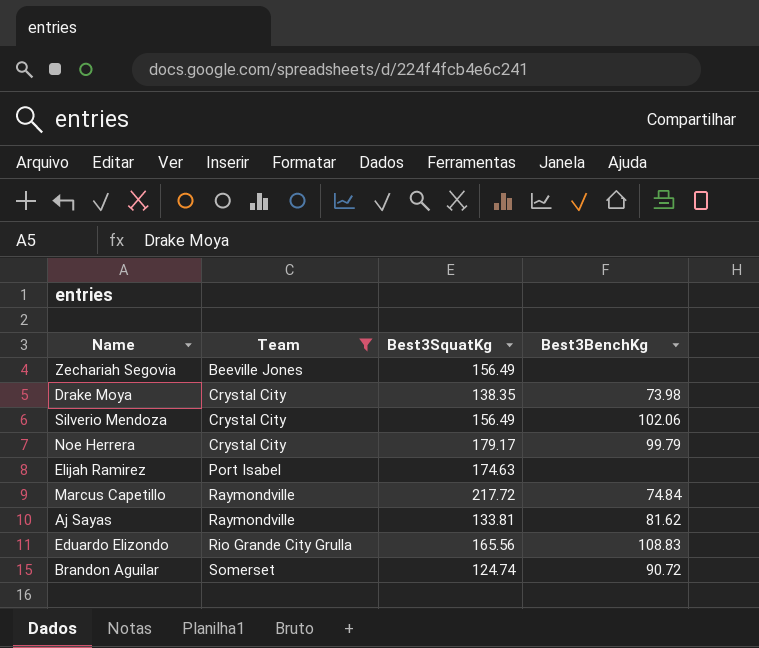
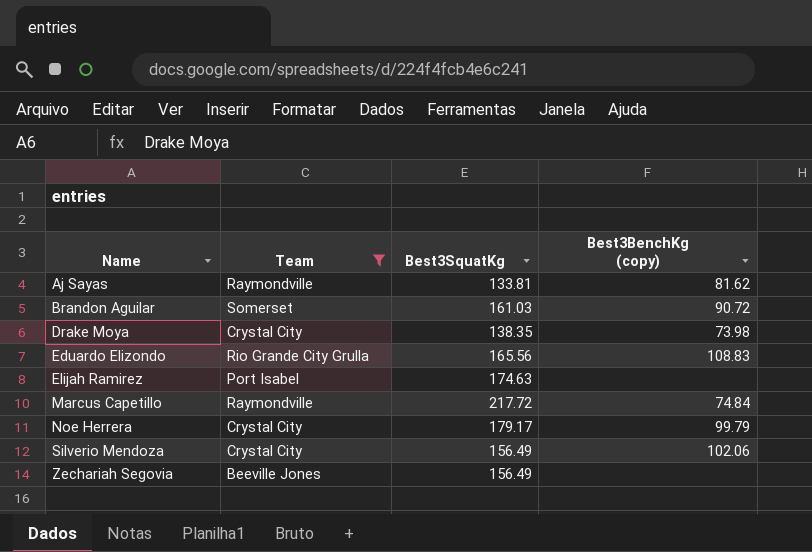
row order: Team ascending -> Name ascending
column name: Best3BenchKg -> Best3BenchKg (copy)
Brandon Aguilar | Best3SquatKg: 124.74 -> 161.03

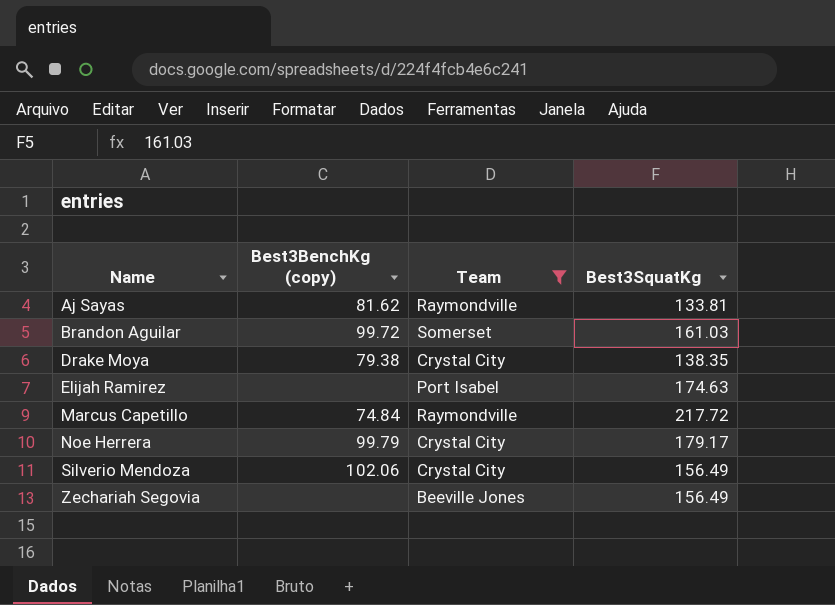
column Best3BenchKg (copy) | position: 4 -> 2
row Eduardo Elizondo: Rio Grande City Grulla | 165.56 | 108.83 -> none
Brandon Aguilar | Best3BenchKg (copy): 90.72 -> 99.72
Drake Moya | Best3BenchKg (copy): 73.98 -> 79.38

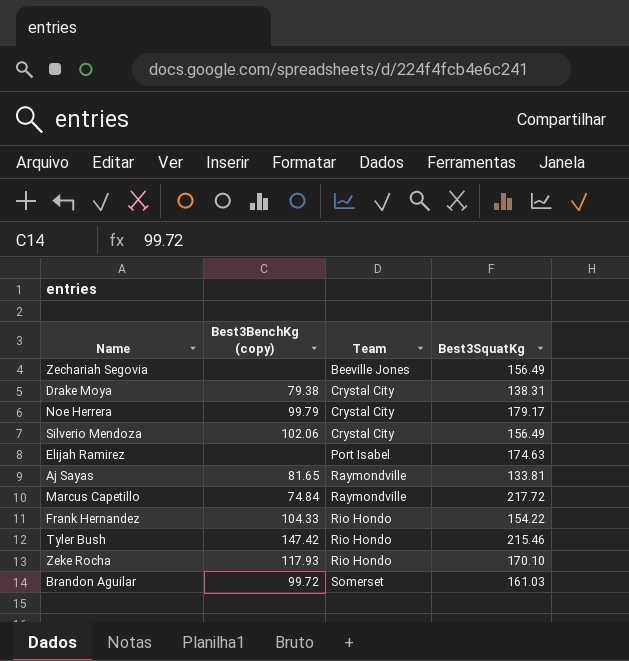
filter: Team != Rio Hondo -> none
row order: Name ascending -> Team ascending
Drake Moya | Best3SquatKg: 138.35 -> 138.31
Aj Sayas | Best3BenchKg (copy): 81.62 -> 81.65

